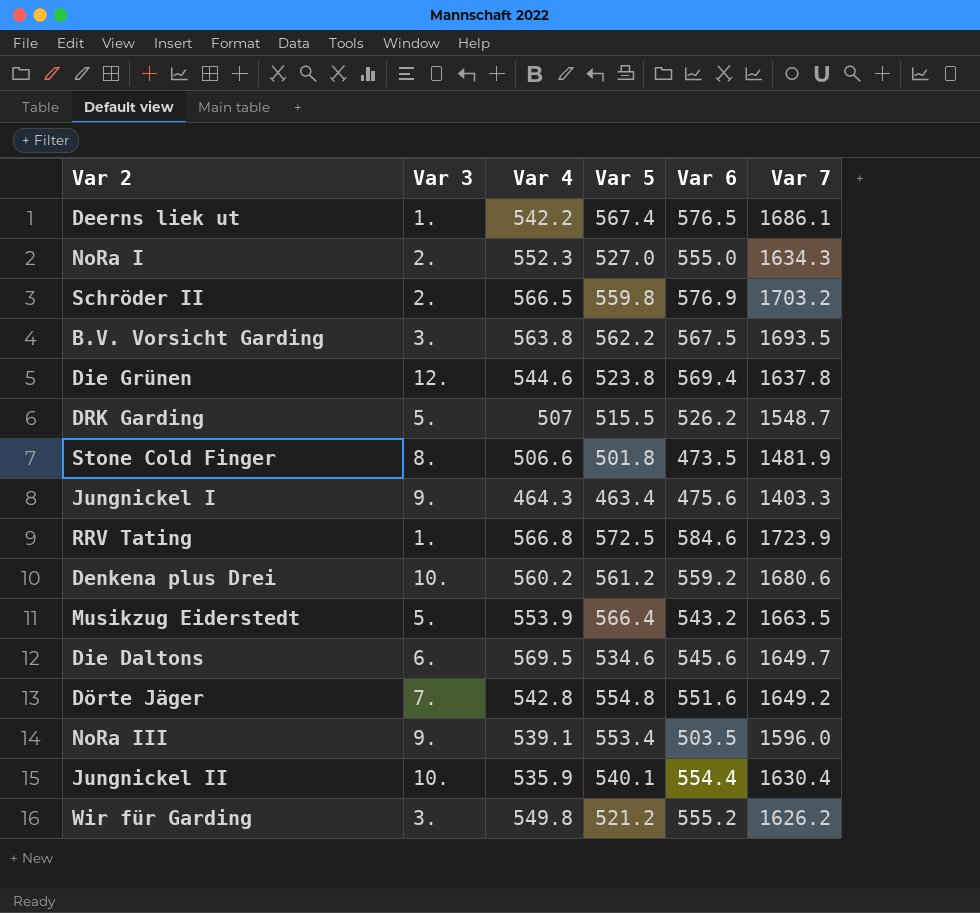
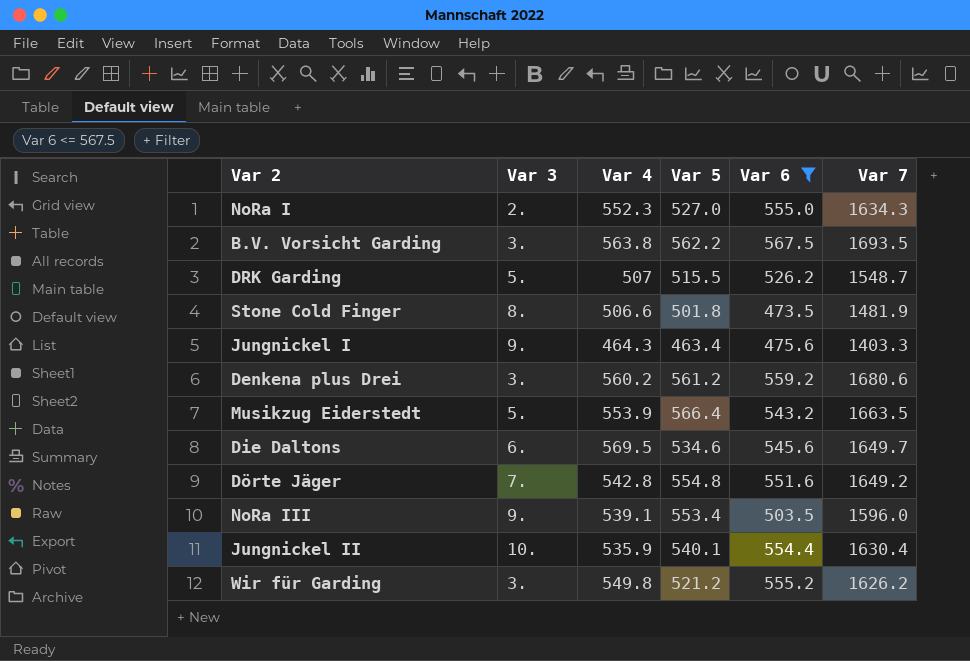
filter: none -> Var 6 <= 567.5
Denkena plus Drei | Var 3: 10. -> 3.

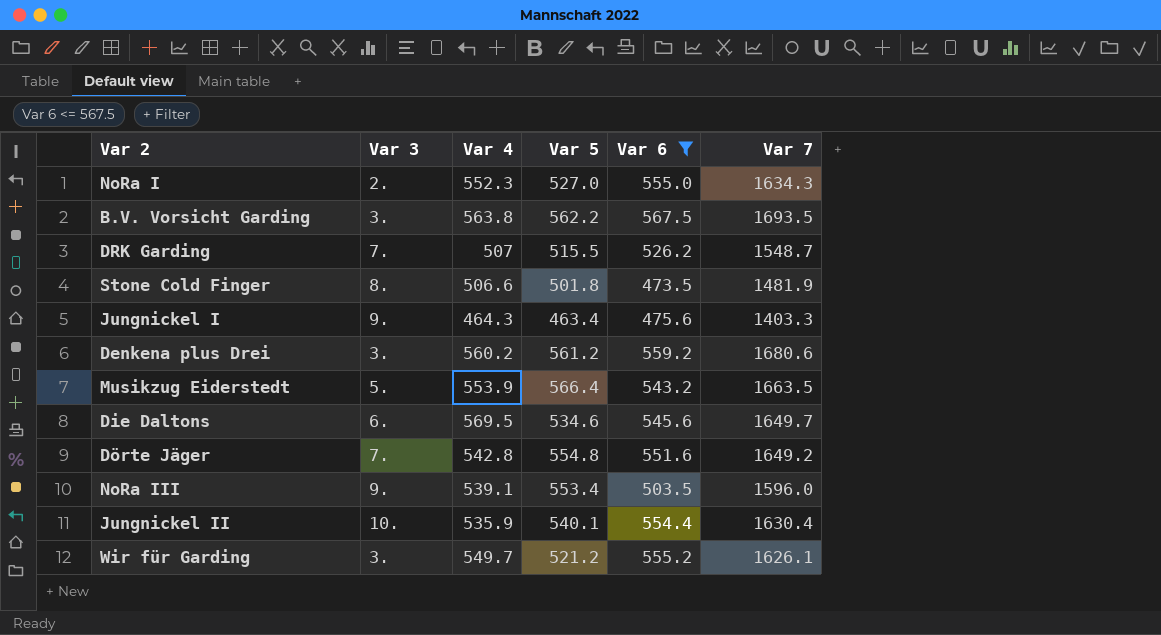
DRK Garding | Var 3: 5. -> 7.
Wir für Garding | Var 4: 549.8 -> 549.7
Wir für Garding | Var 7: 1626.2 -> 1626.1

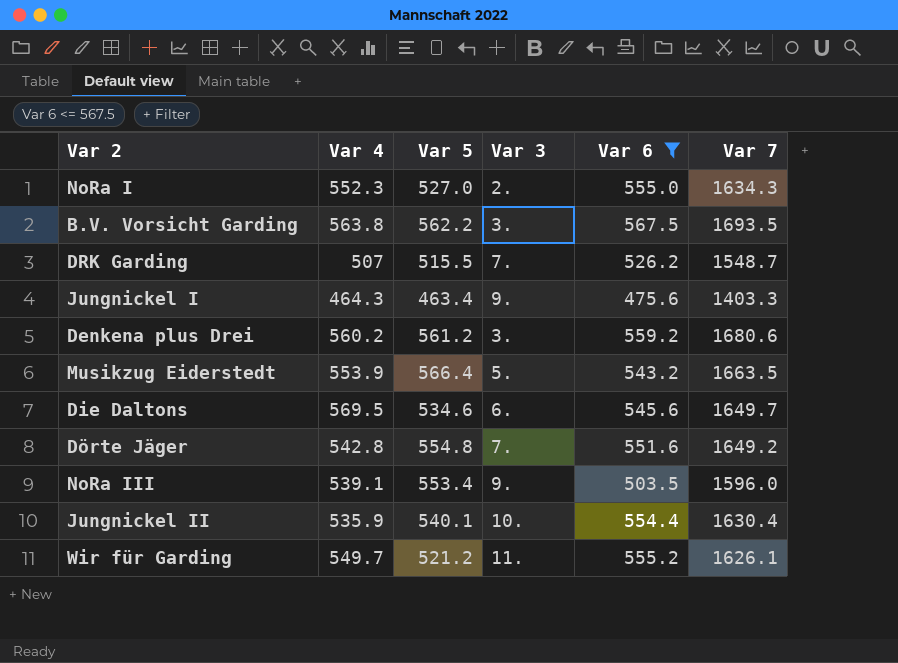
column Var 3 | position: 2 -> 4
row Stone Cold Finger: 8. | 506.6 | 501.8 | 473.5 | 1481.9 -> none
Wir für Garding | Var 3: 3. -> 11.

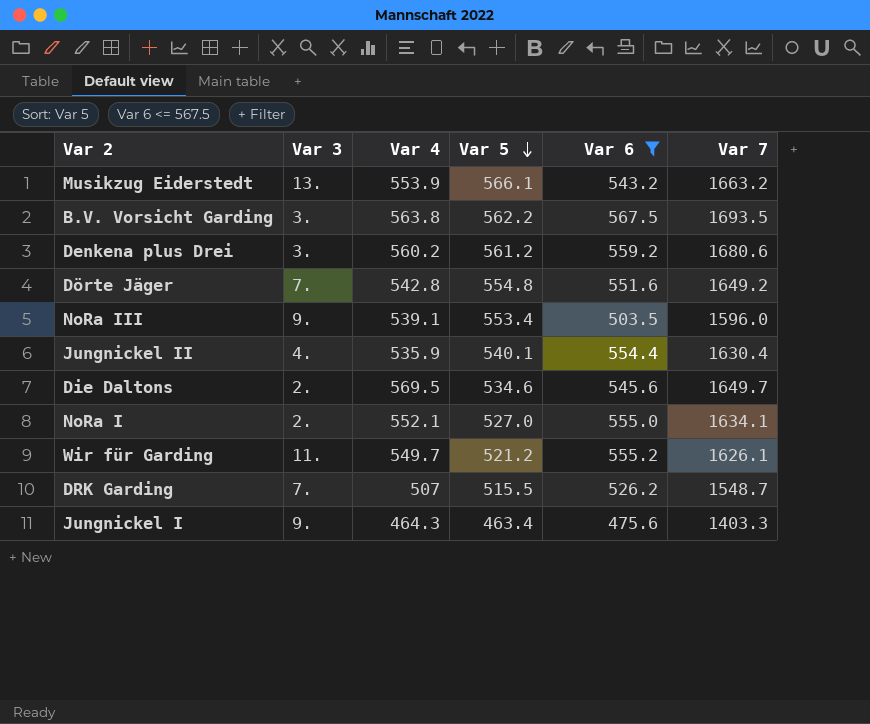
row order: none -> Var 5 descending
column Var 3 | position: 4 -> 2
Musikzug Eiderstedt | Var 3: 5. -> 13.
Musikzug Eiderstedt | Var 5: 566.4 -> 566.1
Musikzug Eiderstedt | Var 7: 1663.5 -> 1663.2
Jungnickel II | Var 3: 10. -> 4.
Die Daltons | Var 3: 6. -> 2.
NoRa I | Var 4: 552.3 -> 552.1
NoRa I | Var 7: 1634.3 -> 1634.1

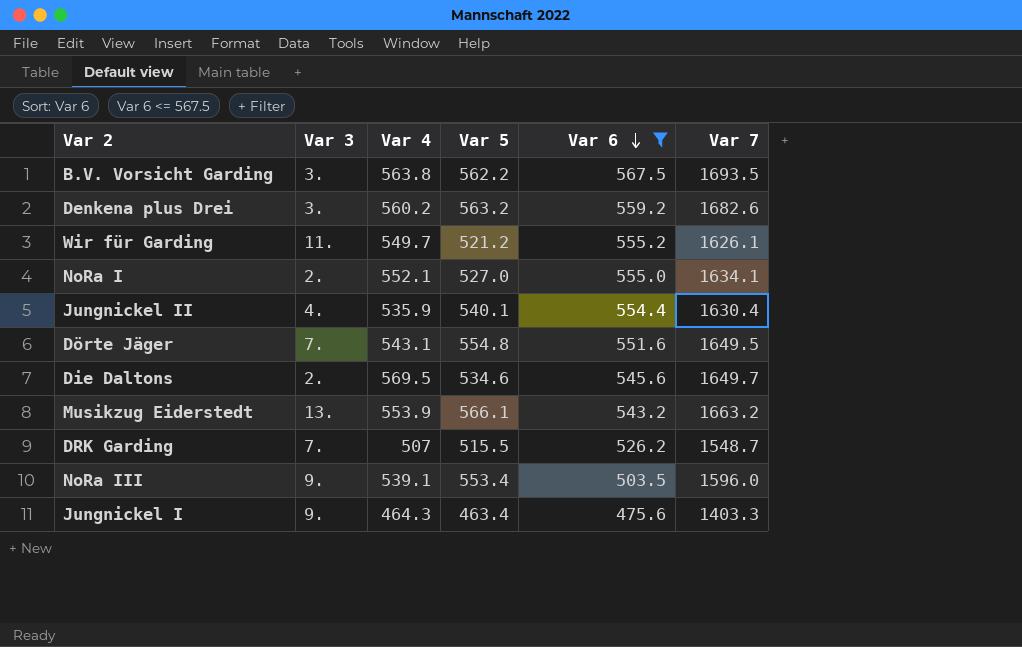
row order: Var 5 descending -> Var 6 descending
Denkena plus Drei | Var 5: 561.2 -> 563.2
Denkena plus Drei | Var 7: 1680.6 -> 1682.6
Dörte Jäger | Var 4: 542.8 -> 543.1
Dörte Jäger | Var 7: 1649.2 -> 1649.5

